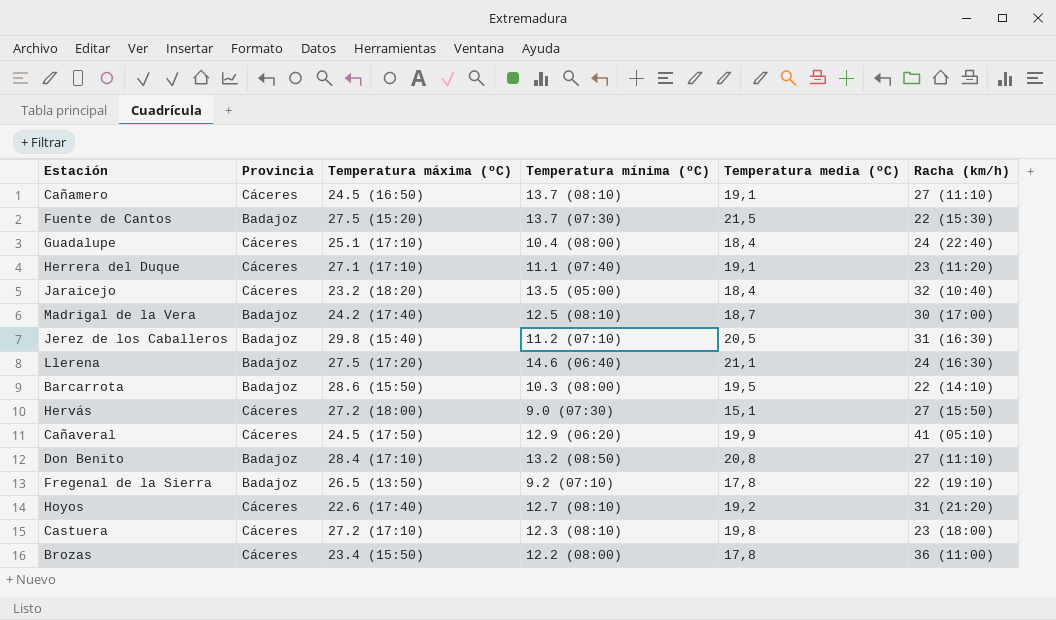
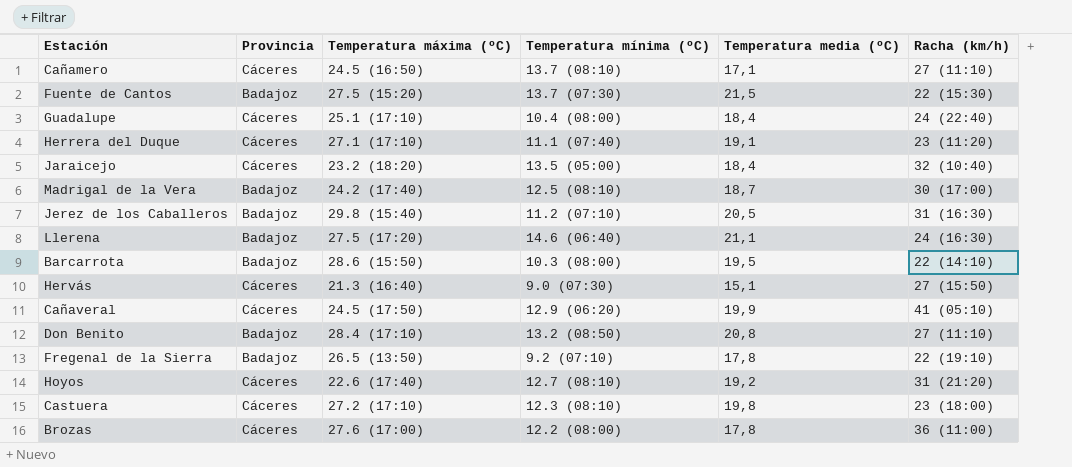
Cañamero | Temperatura media (ºC): 19,1 -> 17,1
Hervás | Temperatura máxima (ºC): 27.2 (18:00) -> 21.3 (16:40)
Brozas | Temperatura máxima (ºC): 23.4 (15:50) -> 27.6 (17:00)

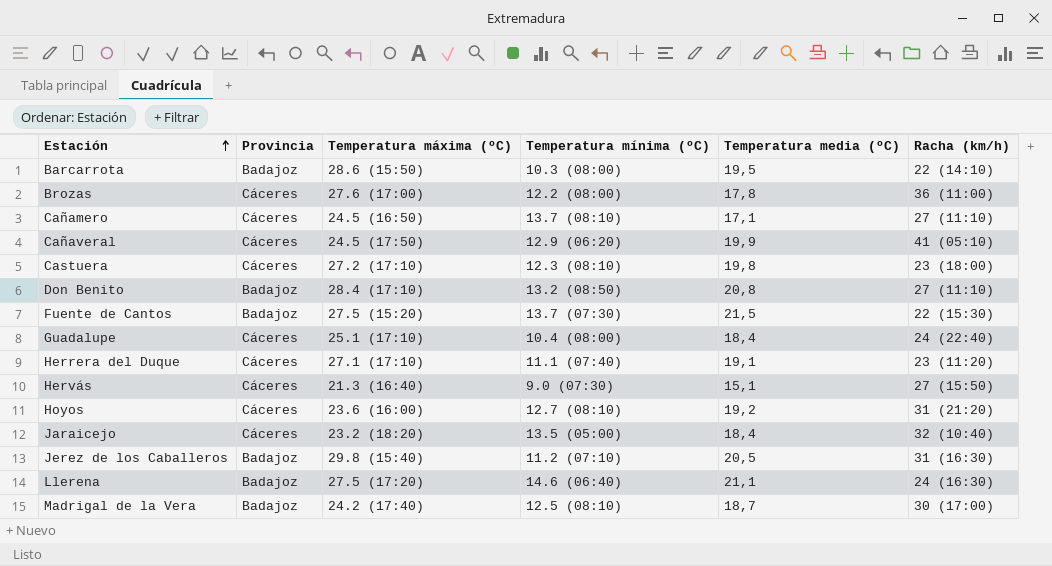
row order: none -> Estación ascending
row Fregenal de la Sierra: Badajoz | 26.5 (13:50) | 9.2 (07:10) | 17,8 | 22 (19:10) -> none
Hoyos | Temperatura máxima (ºC): 22.6 (17:40) -> 23.6 (16:00)

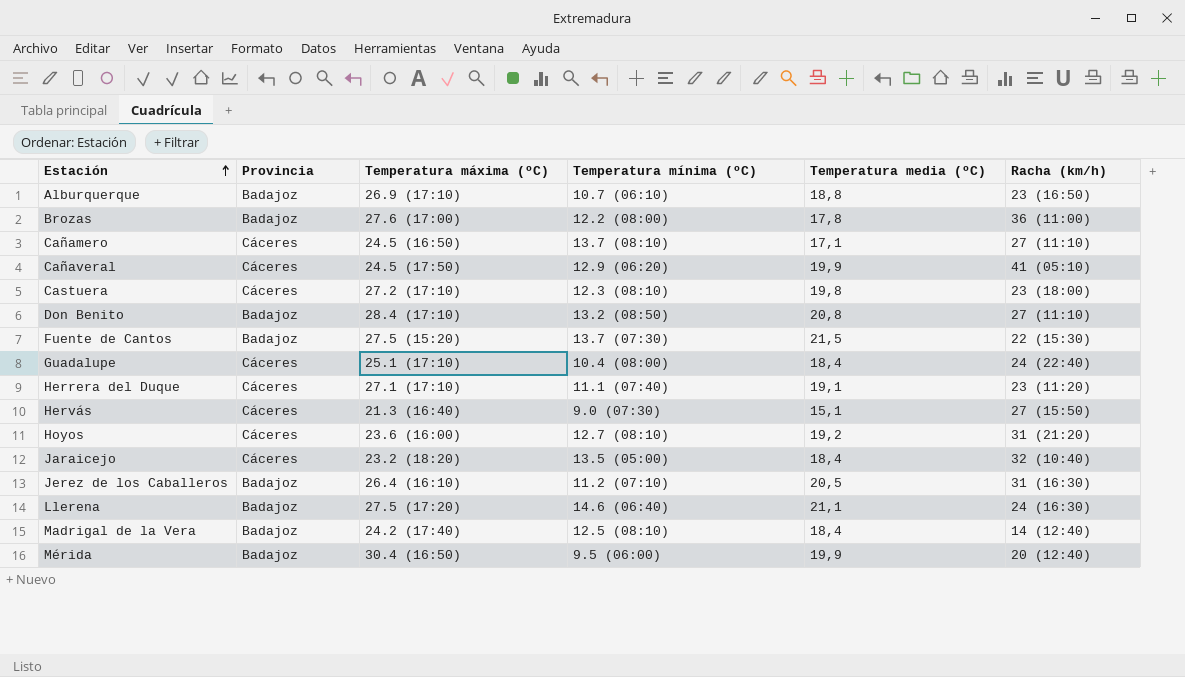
row Barcarrota: Badajoz | 28.6 (15:50) | 10.3 (08:00) | 19,5 | 22 (14:10) -> none
row Alburquerque: none -> Badajoz | 26.9 (17:10) | 10.7 (06:10) | 18,8 | 23 (16:50)
Brozas | Provincia: Cáceres -> Badajoz
Jerez de los Caballeros | Temperatura máxima (ºC): 29.8 (15:40) -> 26.4 (16:10)
Madrigal de la Vera | Temperatura media (ºC): 18,7 -> 18,4
Madrigal de la Vera | Racha (km/h): 30 (17:00) -> 14 (12:40)
row Mérida: none -> Badajoz | 30.4 (16:50) | 9.5 (06:00) | 19,9 | 20 (12:40)

